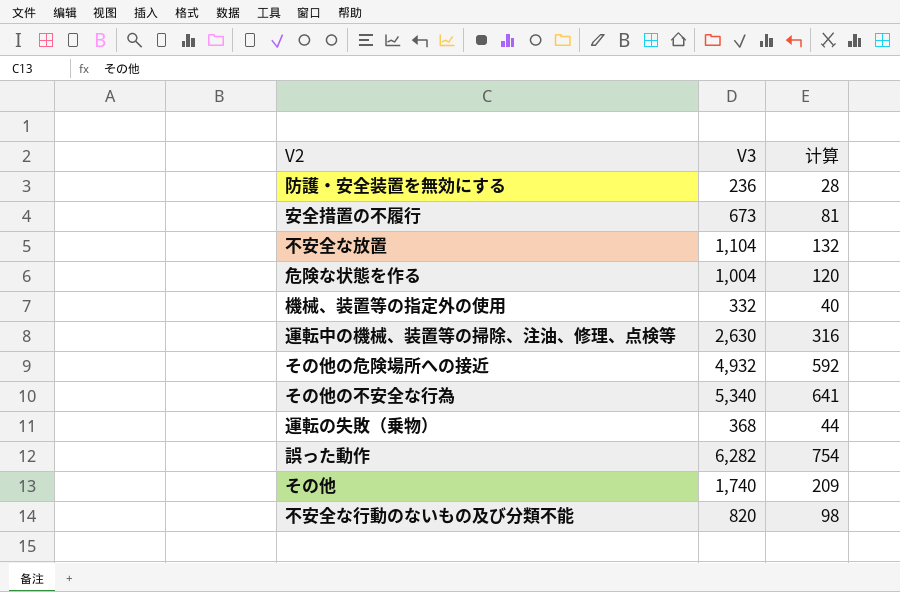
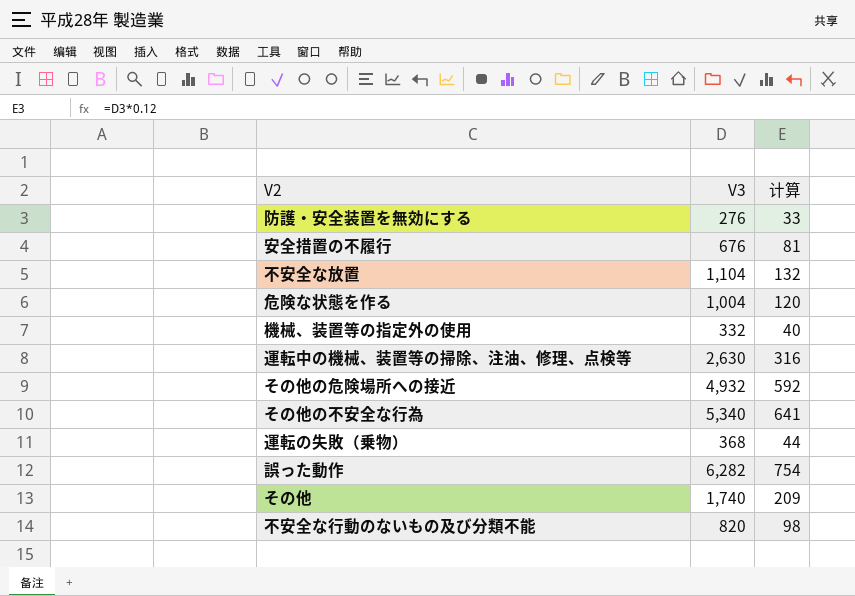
防護・安全装置を無効にする | V3: 236 -> 276
防護・安全装置を無効にする | 计算: 28 -> 33
安全措置の不履行 | V3: 673 -> 676

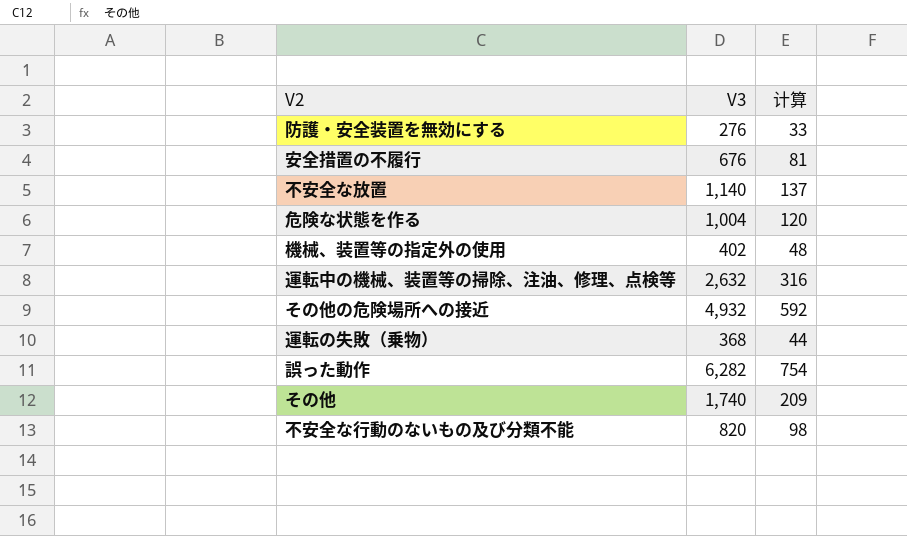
row その他の不安全な行為: 5,340 | 641 -> none
不安全な放置 | V3: 1,104 -> 1,140
不安全な放置 | 计算: 132 -> 137
機械、装置等の指定外の使用 | V3: 332 -> 402
機械、装置等の指定外の使用 | 计算: 40 -> 48
運転中の機械、装置等の掃除、注油、修理、点検等 | V3: 2,630 -> 2,632

